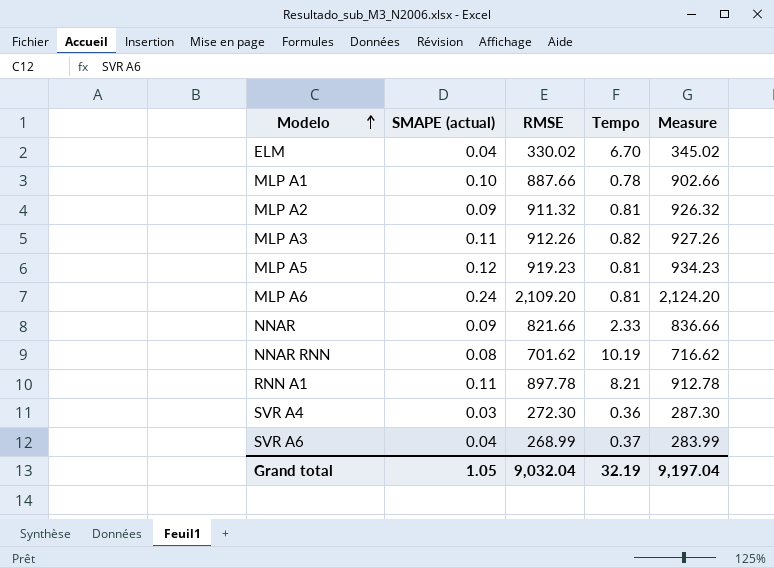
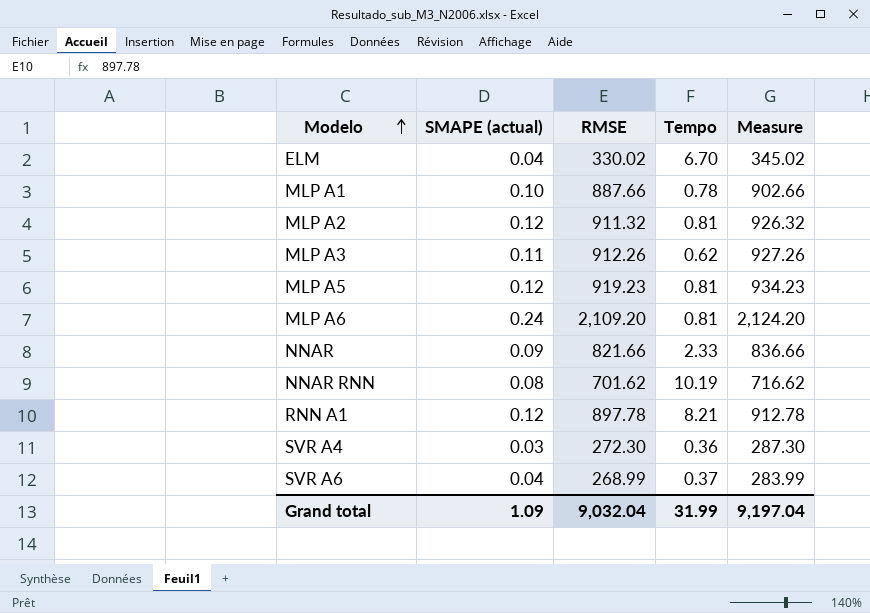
MLP A2 | SMAPE (actual): 0.09 -> 0.12
MLP A3 | Tempo: 0.82 -> 0.62
RNN A1 | SMAPE (actual): 0.11 -> 0.12
Grand total | SMAPE (actual): 1.05 -> 1.09
Grand total | Tempo: 32.19 -> 31.99

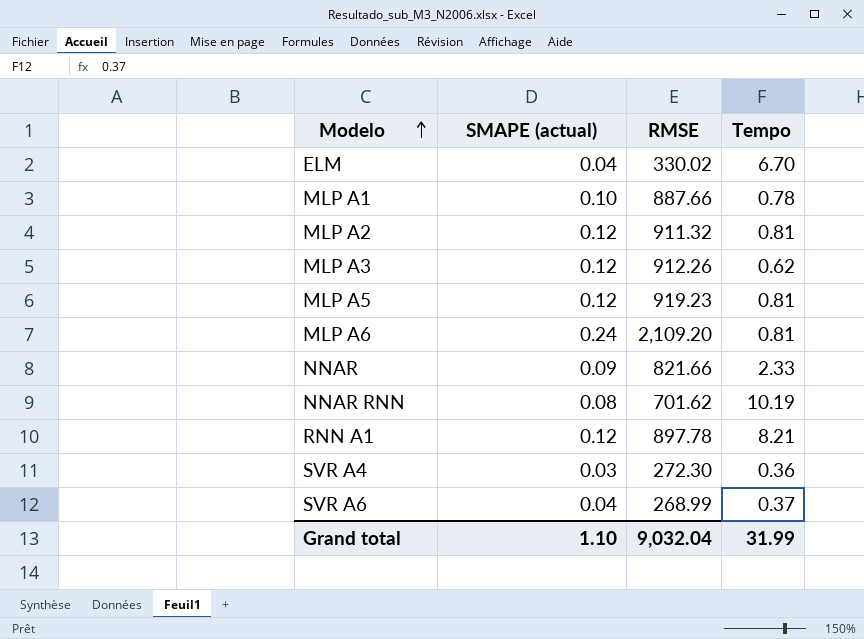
column Measure | formula: [RMSE] + 15 -> none
MLP A3 | SMAPE (actual): 0.11 -> 0.12
Grand total | SMAPE (actual): 1.09 -> 1.10

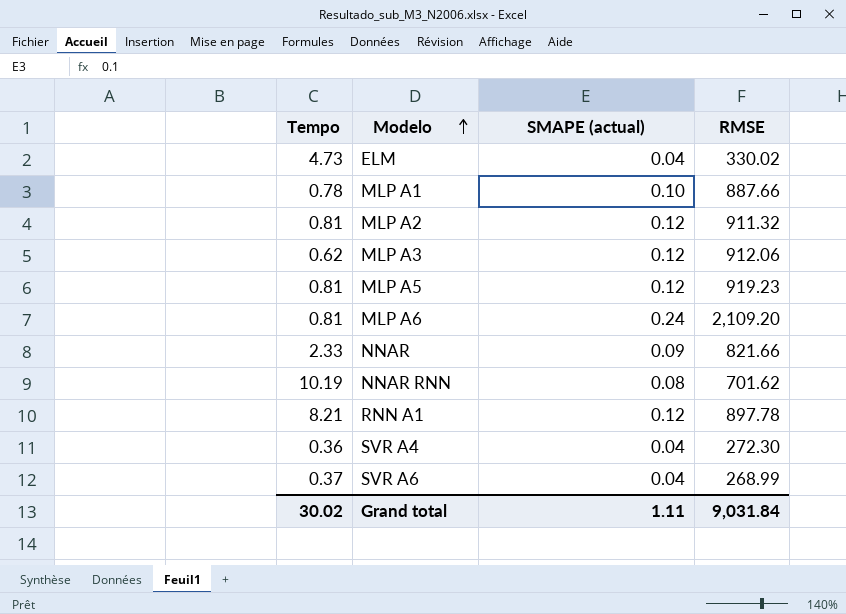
column Tempo | position: 4 -> 1
ELM | Tempo: 6.70 -> 4.73
MLP A3 | RMSE: 912.26 -> 912.06
SVR A4 | SMAPE (actual): 0.03 -> 0.04
Grand total | Tempo: 31.99 -> 30.02
Grand total | SMAPE (actual): 1.10 -> 1.11
Grand total | RMSE: 9,032.04 -> 9,031.84

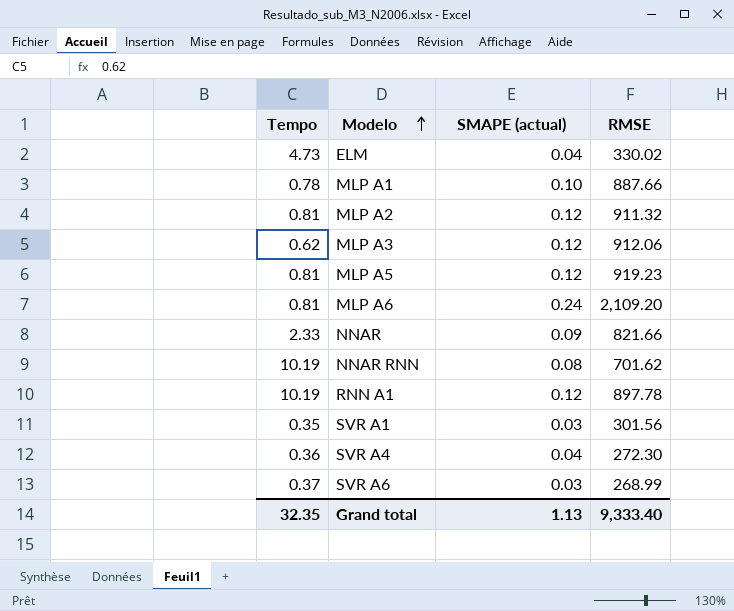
RNN A1 | Tempo: 8.21 -> 10.19
row SVR A1: none -> 0.35 | 0.03 | 301.56
SVR A6 | SMAPE (actual): 0.04 -> 0.03
Grand total | Tempo: 30.02 -> 32.35
Grand total | SMAPE (actual): 1.11 -> 1.13
Grand total | RMSE: 9,031.84 -> 9,333.40

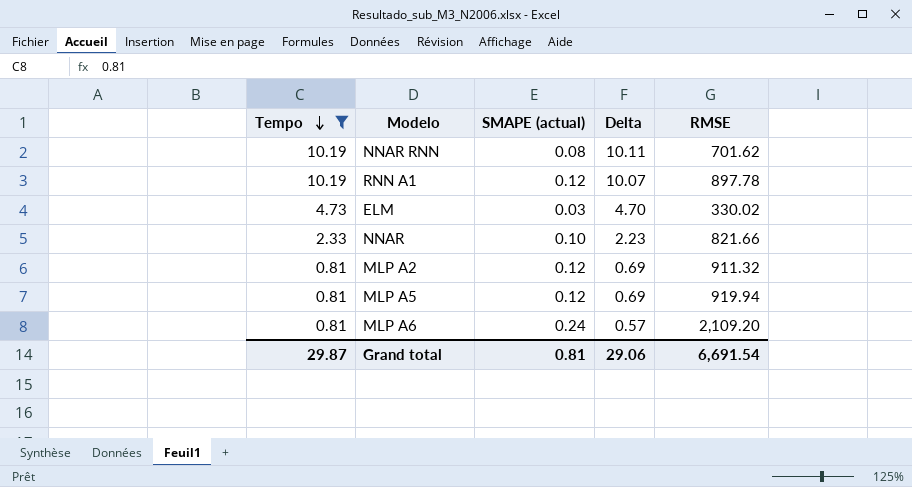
filter: none -> Tempo >= 0.81
row order: Modelo ascending -> Tempo descending
column Delta | formula: none -> [Tempo] - [SMAPE (actual)]
ELM | SMAPE (actual): 0.04 -> 0.03
NNAR | SMAPE (actual): 0.09 -> 0.10
MLP A5 | RMSE: 919.23 -> 919.94
Grand total | Tempo: 32.35 -> 29.87
Grand total | SMAPE (actual): 1.13 -> 0.81
Grand total | RMSE: 9,333.40 -> 6,691.54

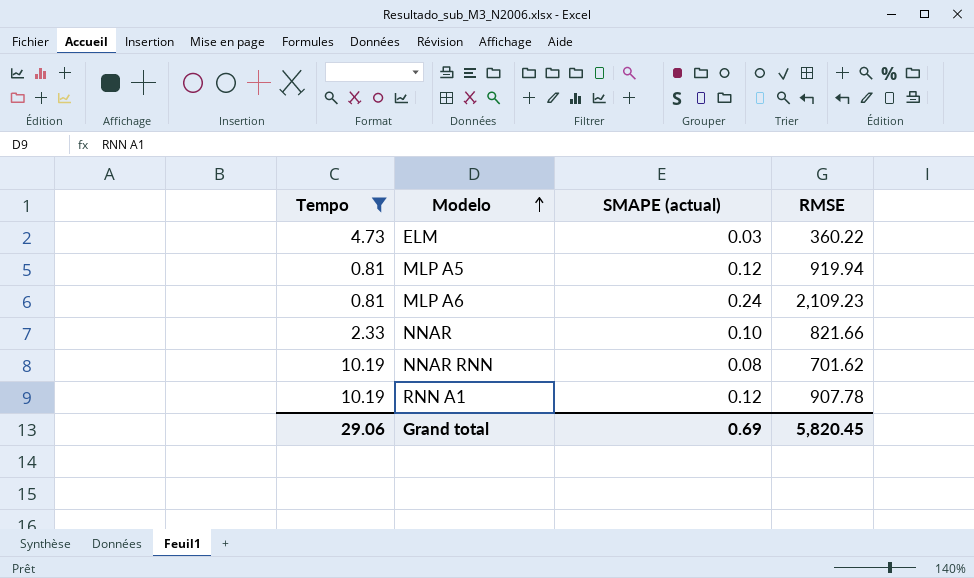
row order: Tempo descending -> Modelo ascending
column Delta | formula: [Tempo] - [SMAPE (actual)] -> none
row MLP A2: 0.81 | 0.12 | 0.69 | 911.32 -> none
ELM | RMSE: 330.02 -> 360.22
MLP A6 | RMSE: 2,109.20 -> 2,109.23
RNN A1 | RMSE: 897.78 -> 907.78
Grand total | Tempo: 29.87 -> 29.06
Grand total | SMAPE (actual): 0.81 -> 0.69
Grand total | RMSE: 6,691.54 -> 5,820.45

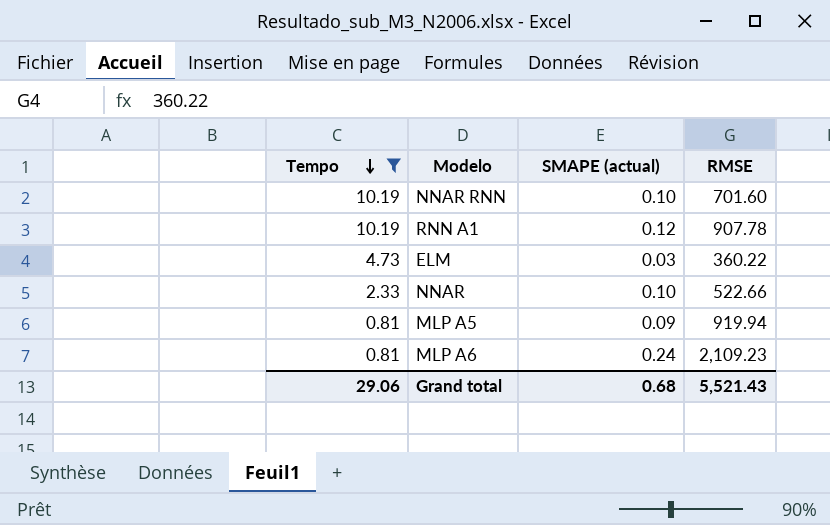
row order: Modelo ascending -> Tempo descending
NNAR RNN | SMAPE (actual): 0.08 -> 0.10
NNAR RNN | RMSE: 701.62 -> 701.60
NNAR | RMSE: 821.66 -> 522.66
MLP A5 | SMAPE (actual): 0.12 -> 0.09
Grand total | SMAPE (actual): 0.69 -> 0.68
Grand total | RMSE: 5,820.45 -> 5,521.43

